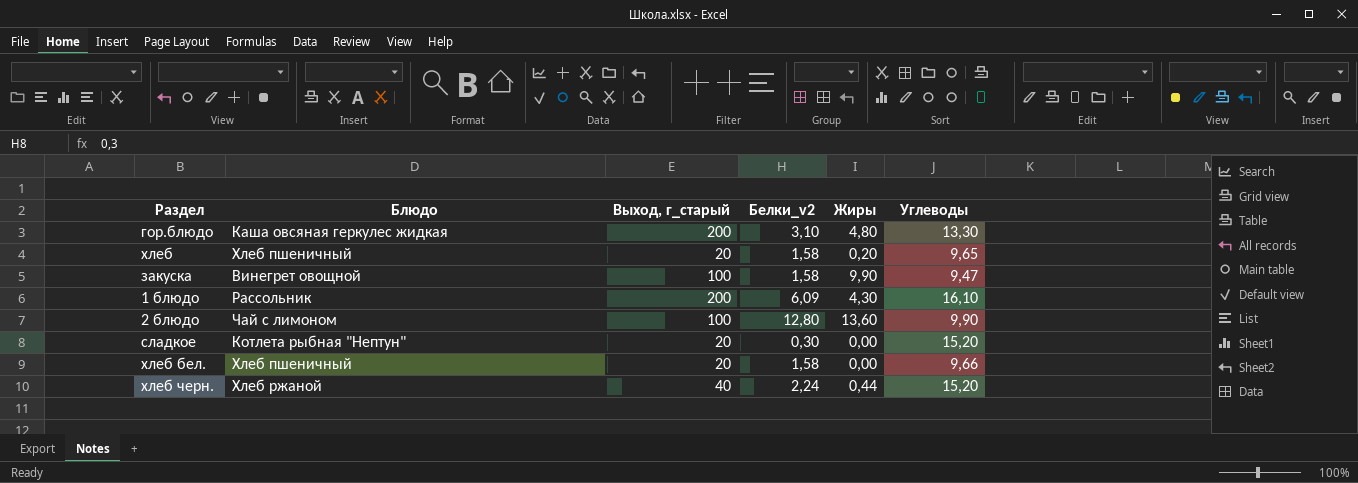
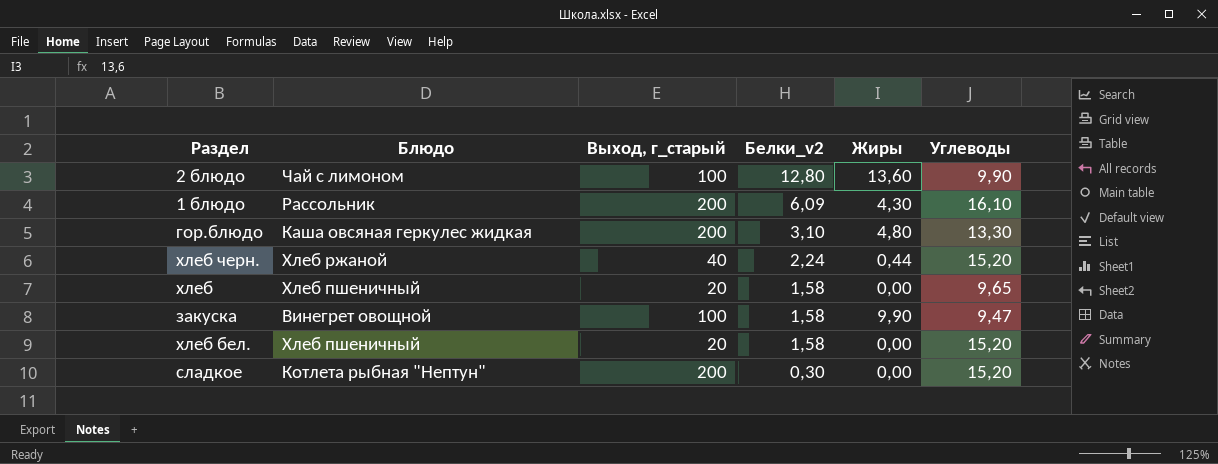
row order: none -> Белки_v2 descending
хлеб | Жиры: 0,20 -> 0,00
хлеб бел. | Углеводы: 9,66 -> 15,20
сладкое | Выход, г_старый: 20 -> 200

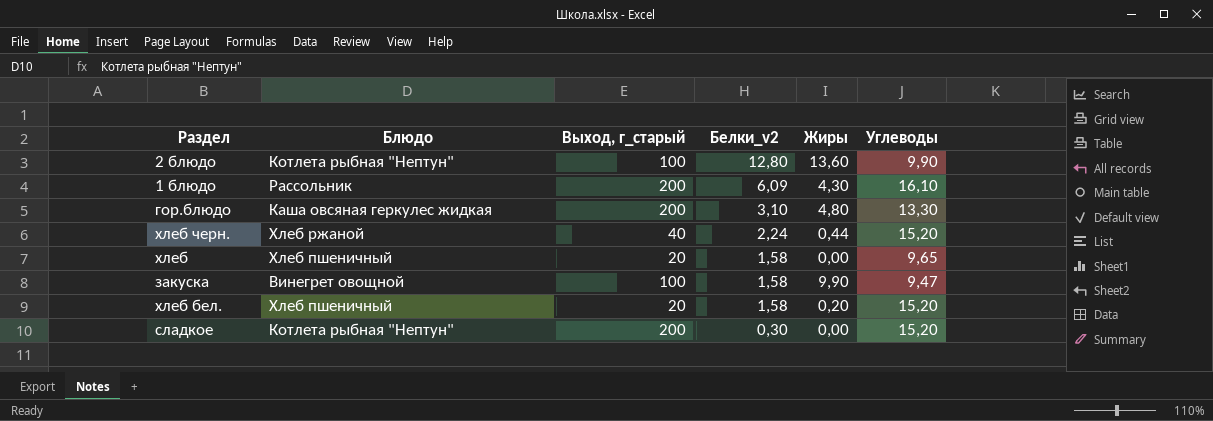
2 блюдо | Блюдо: Чай с лимоном -> Котлета рыбная "Нептун"
хлеб бел. | Жиры: 0,00 -> 0,20

